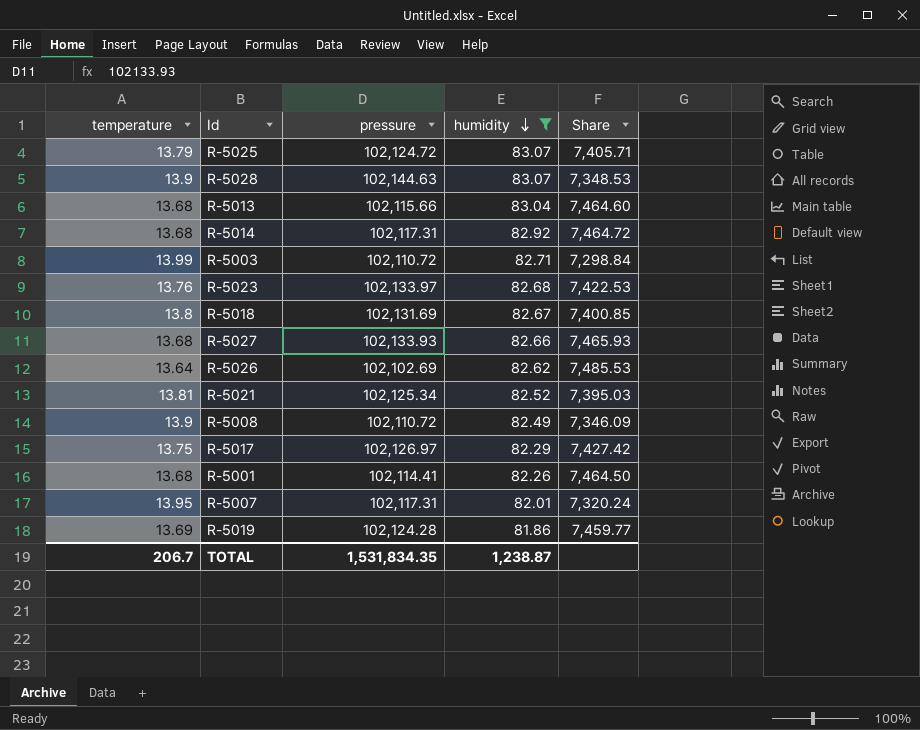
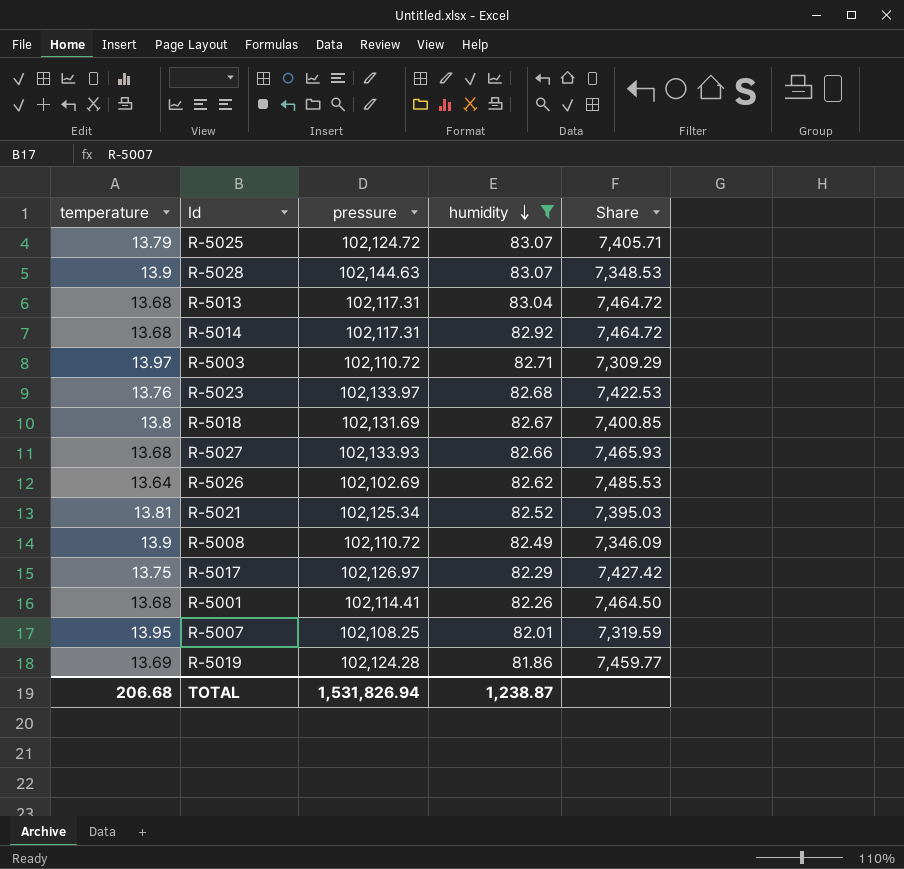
R-5013 | pressure: 102,115.66 -> 102,117.31
R-5013 | Share: 7,464.60 -> 7,464.72
R-5003 | temperature: 13.99 -> 13.97
R-5003 | Share: 7,298.84 -> 7,309.29
R-5007 | pressure: 102,117.31 -> 102,108.25
R-5007 | Share: 7,320.24 -> 7,319.59
TOTAL | temperature: 206.7 -> 206.68
TOTAL | pressure: 1,531,834.35 -> 1,531,826.94

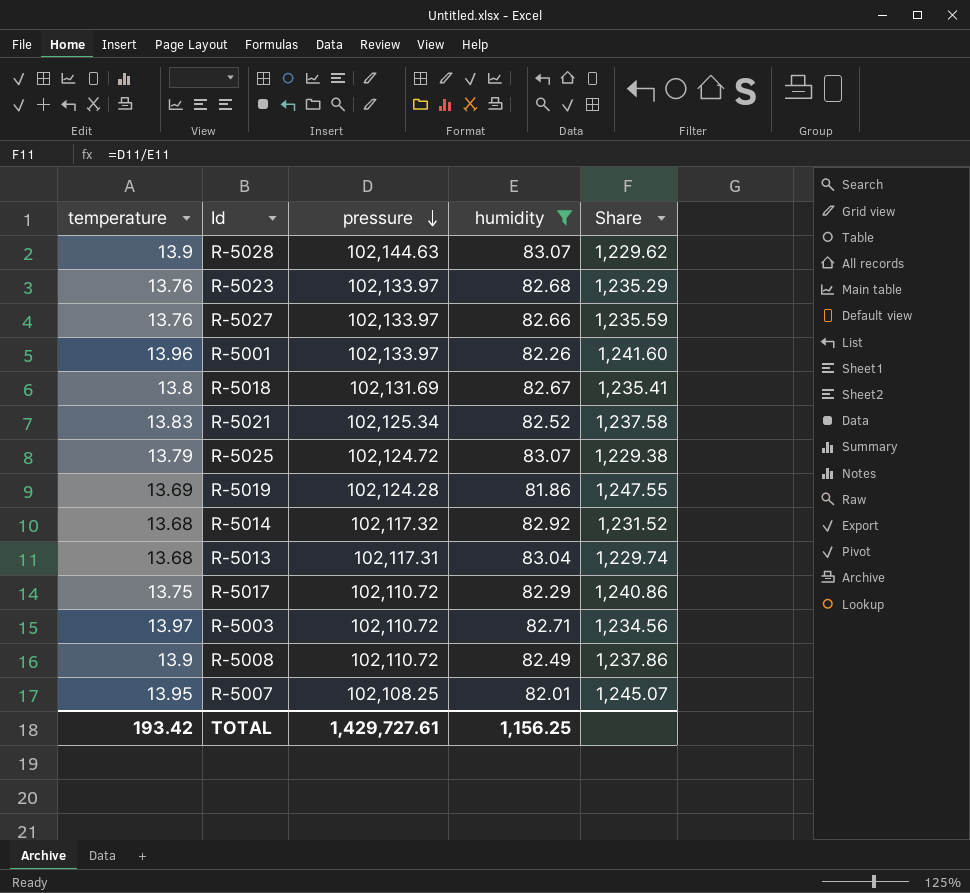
row order: humidity descending -> pressure descending
column Share | formula: [pressure] / [temperature] -> [pressure] / [humidity]
row R-5026: 13.64 | 102,102.69 | 82.62 | 7,485.53 -> none
R-5027 | temperature: 13.68 -> 13.76
R-5027 | pressure: 102,133.93 -> 102,133.97
R-5001 | temperature: 13.68 -> 13.96
R-5001 | pressure: 102,114.41 -> 102,133.97
R-5021 | temperature: 13.81 -> 13.83
R-5014 | pressure: 102,117.31 -> 102,117.32
R-5017 | pressure: 102,126.97 -> 102,110.72
TOTAL | temperature: 206.68 -> 193.42
TOTAL | pressure: 1,531,826.94 -> 1,429,727.61
TOTAL | humidity: 1,238.87 -> 1,156.25

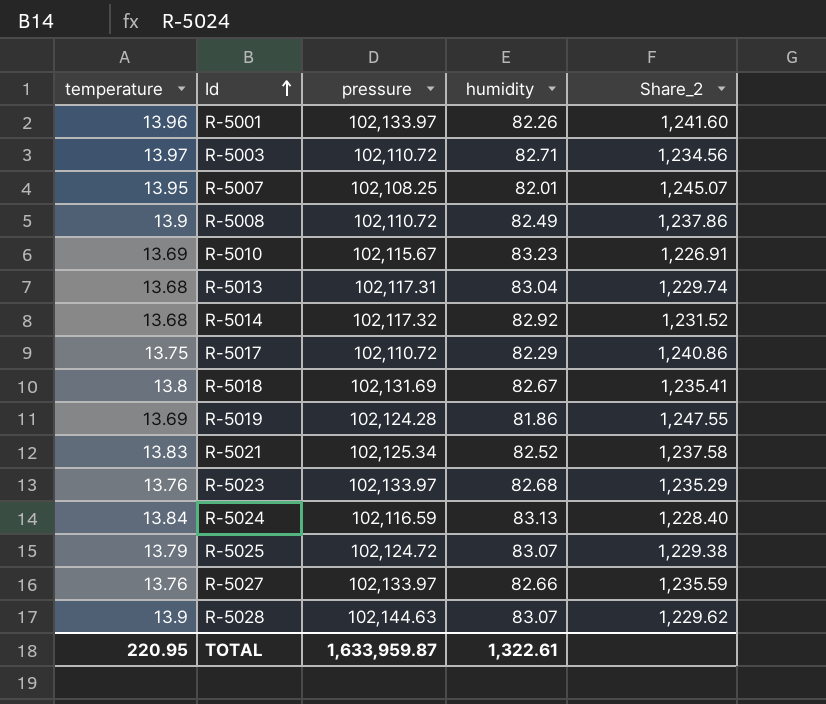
filter: humidity <= 83.07 -> none
row order: pressure descending -> Id ascending
column name: Share -> Share_2
TOTAL | temperature: 193.42 -> 220.95
TOTAL | pressure: 1,429,727.61 -> 1,633,959.87
TOTAL | humidity: 1,156.25 -> 1,322.61

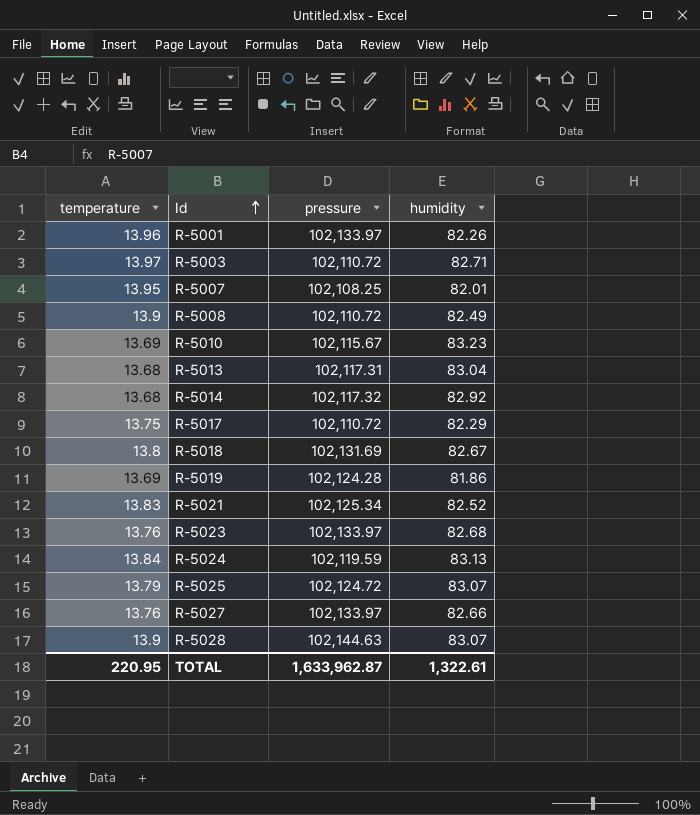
column Share_2 | formula: [pressure] / [humidity] -> none
R-5024 | pressure: 102,116.59 -> 102,119.59
TOTAL | pressure: 1,633,959.87 -> 1,633,962.87

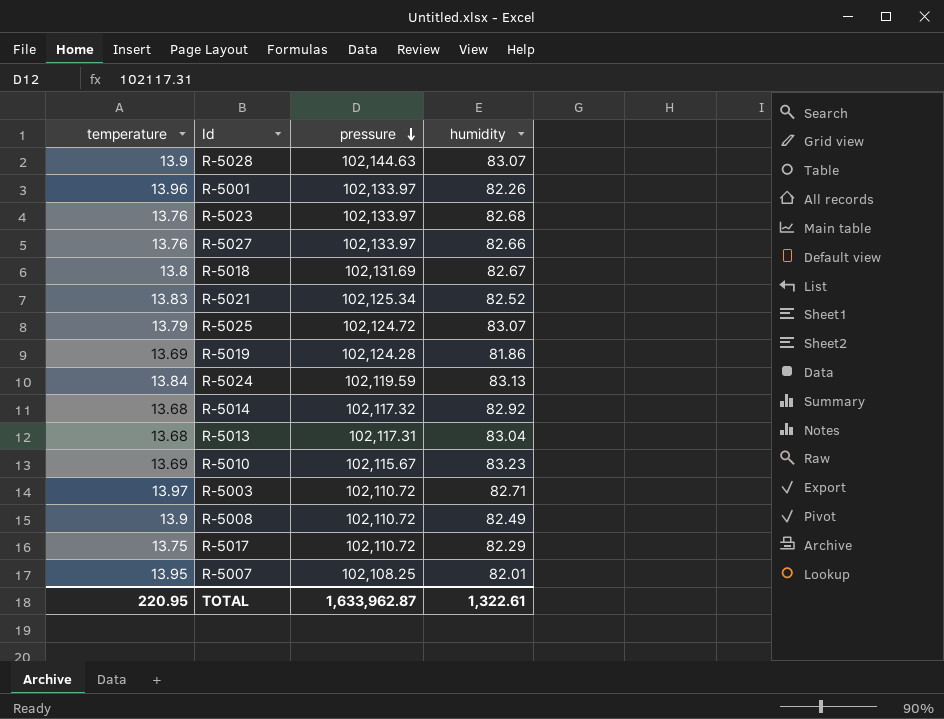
row order: Id ascending -> pressure descending

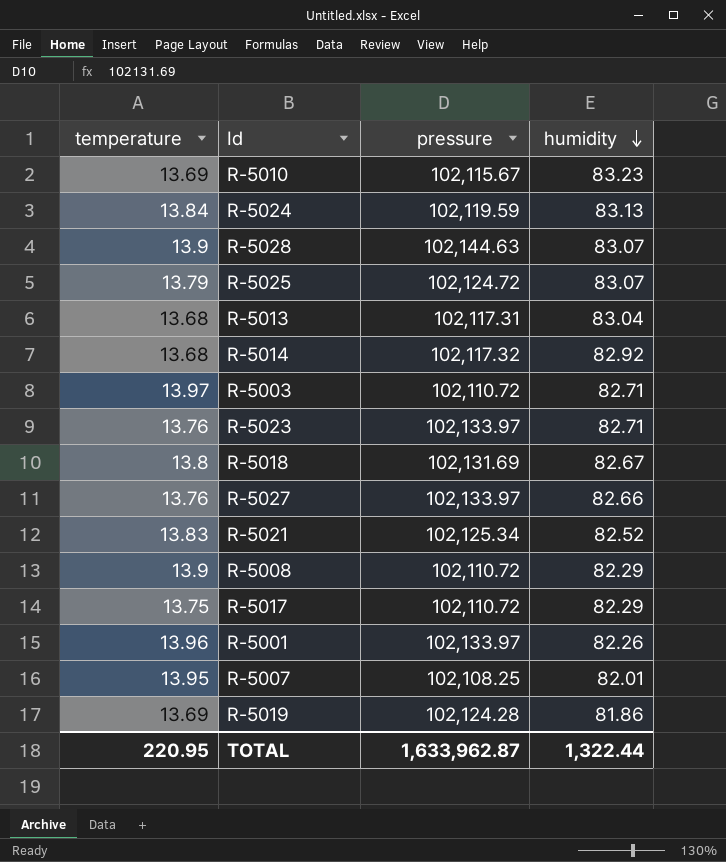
row order: pressure descending -> humidity descending
R-5023 | humidity: 82.68 -> 82.71
R-5008 | humidity: 82.49 -> 82.29
TOTAL | humidity: 1,322.61 -> 1,322.44

